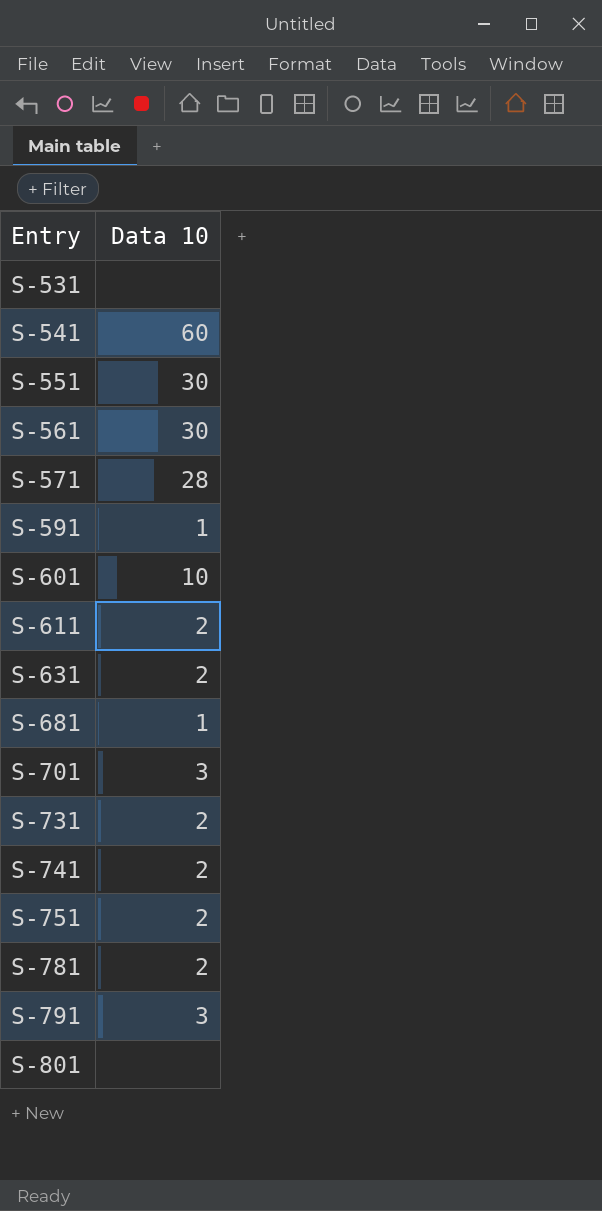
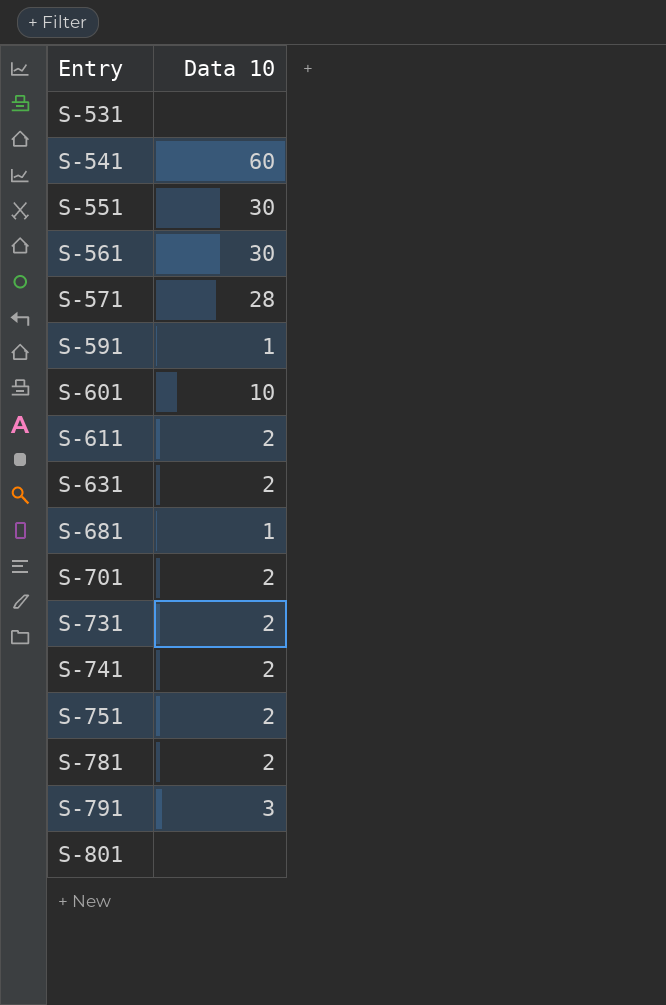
S-701 | Data 10: 3 -> 2

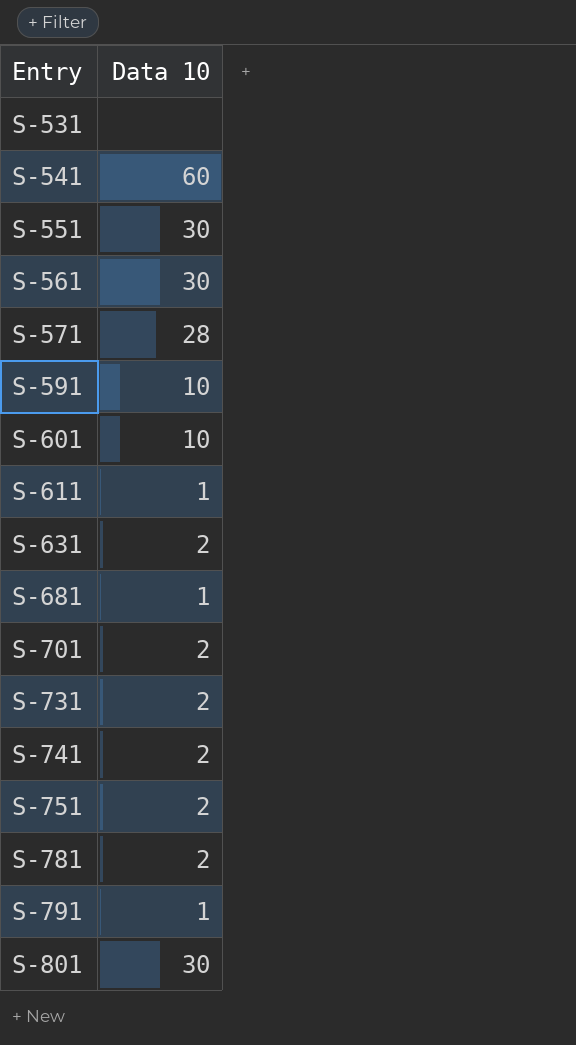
S-591 | Data 10: 1 -> 10
S-611 | Data 10: 2 -> 1
S-791 | Data 10: 3 -> 1
S-801 | Data 10: none -> 30

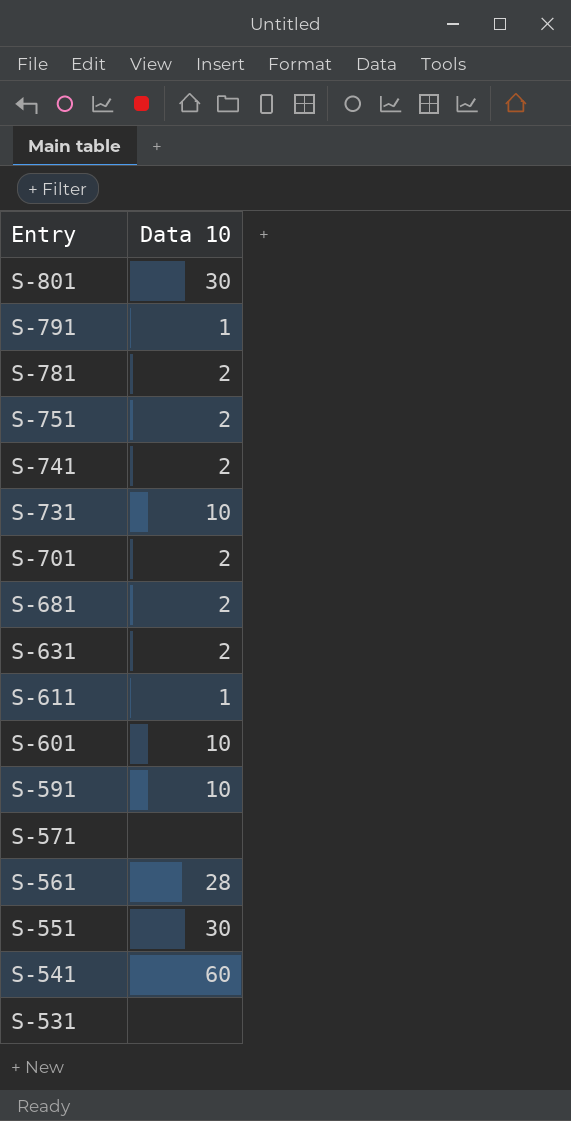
row order: Entry ascending -> Entry descending
S-731 | Data 10: 2 -> 10
S-681 | Data 10: 1 -> 2
S-571 | Data 10: 28 -> none
S-561 | Data 10: 30 -> 28

